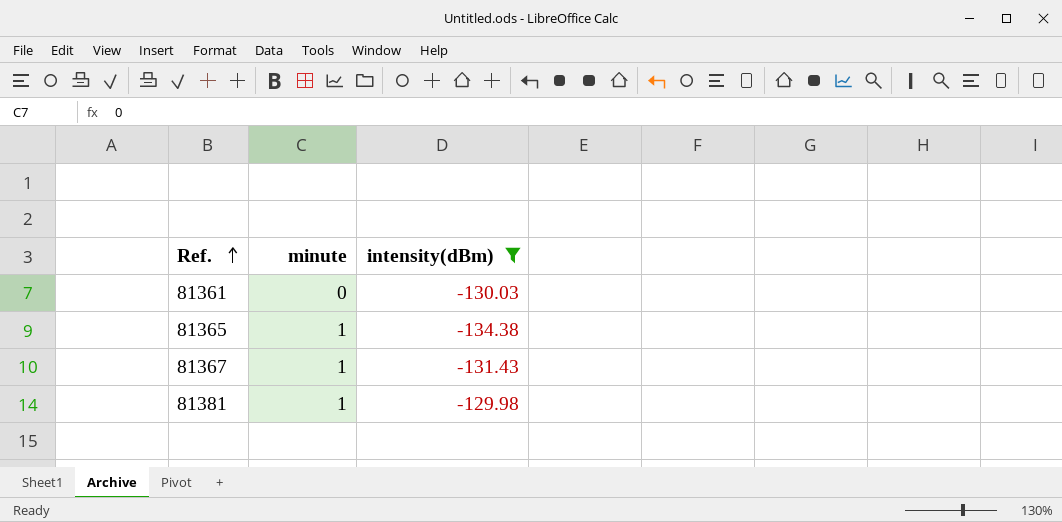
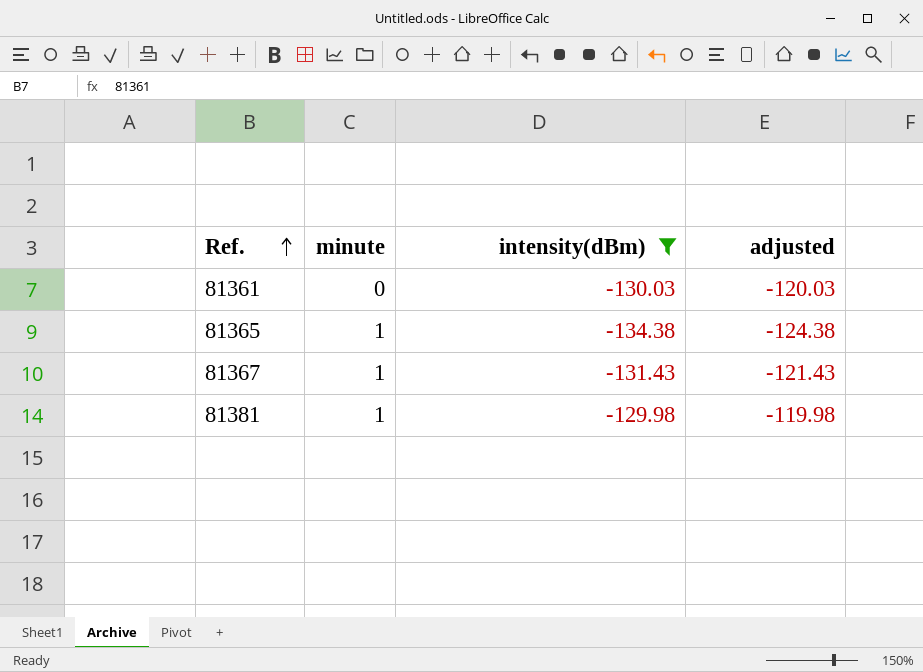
column adjusted | formula: none -> [intensity(dBm)] + 10

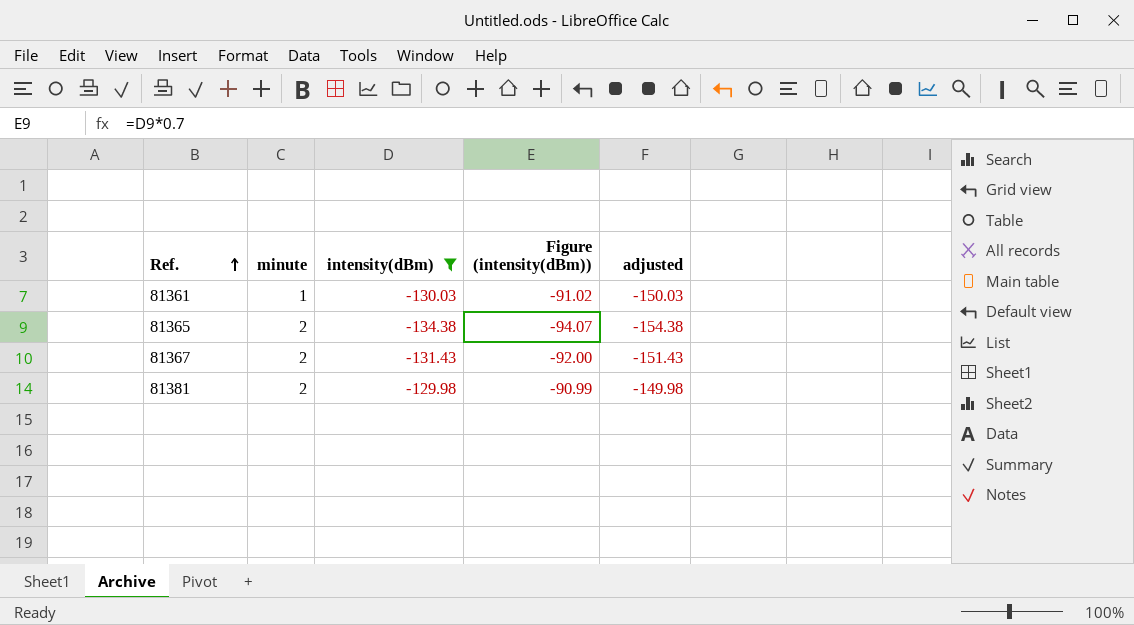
column Figure (intensity(dBm)) | formula: none -> [intensity(dBm)] * 0.7
column adjusted | formula: [intensity(dBm)] + 10 -> [intensity(dBm)] - 20
81361 | minute: 0 -> 1
81365 | minute: 1 -> 2
81367 | minute: 1 -> 2
81381 | minute: 1 -> 2

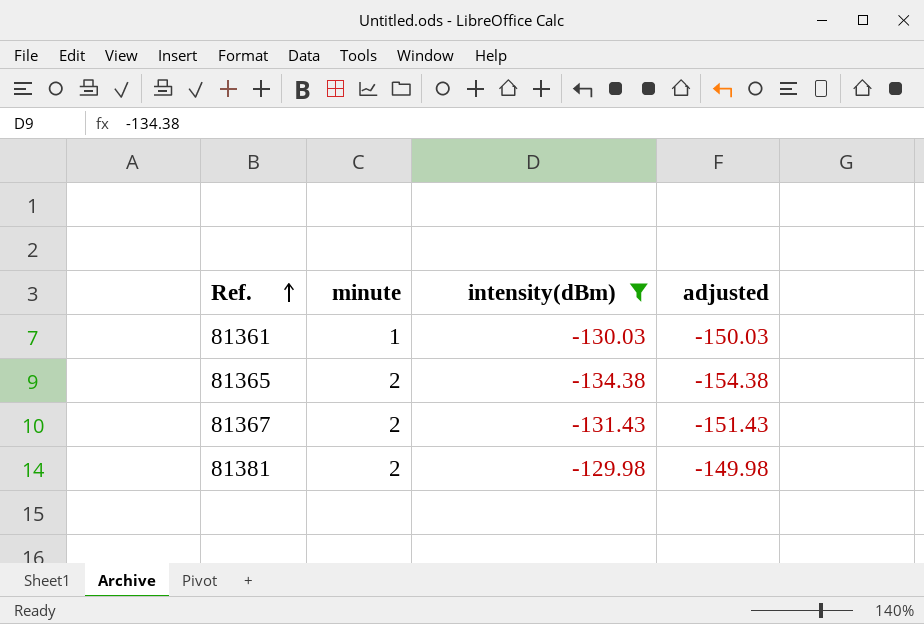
column Figure (intensity(dBm)) | formula: [intensity(dBm)] * 0.7 -> none

